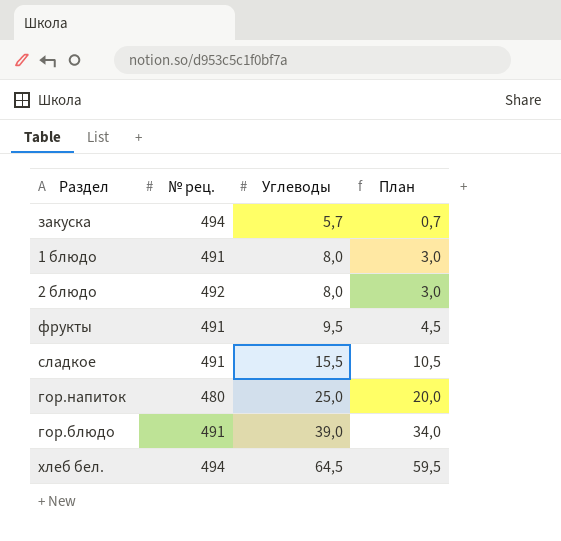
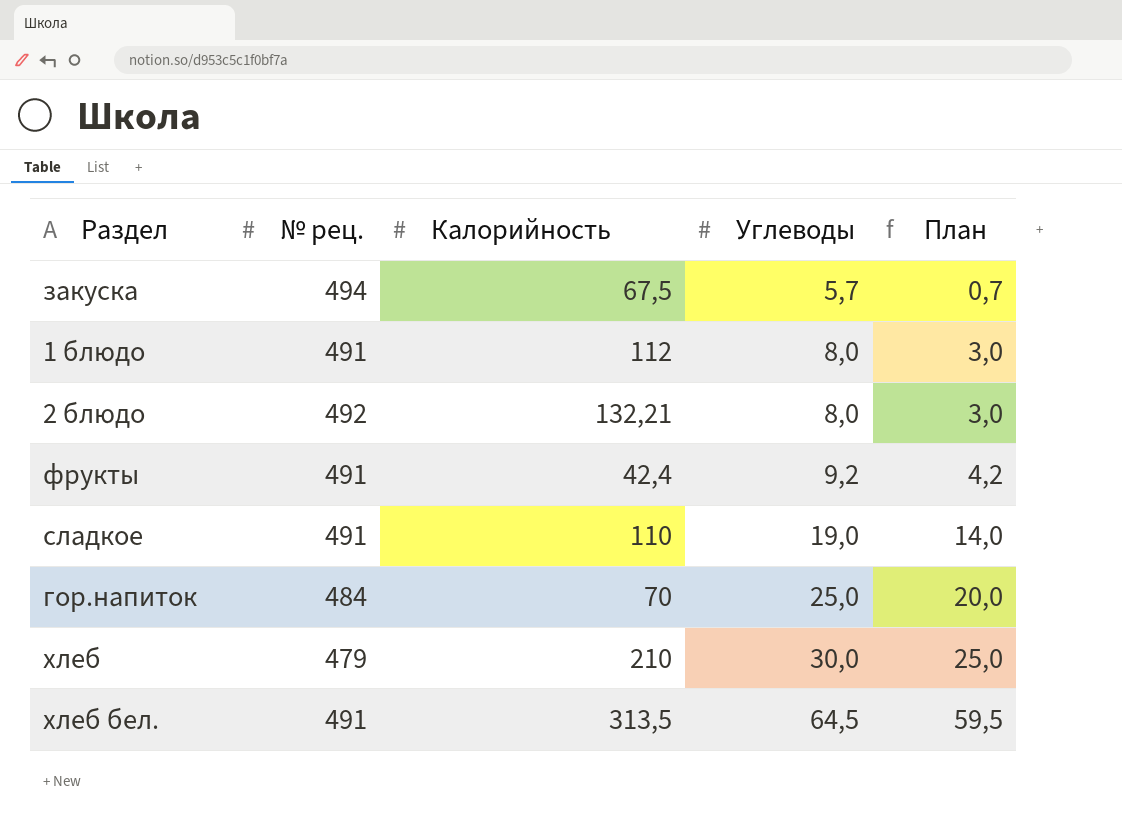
column Калорийность | position: none -> 3
row гор.блюдо: 491 | 39,0 | 34,0 -> none
фрукты | Углеводы: 9,5 -> 9,2
фрукты | План: 4,5 -> 4,2
сладкое | Углеводы: 15,5 -> 19,0
сладкое | План: 10,5 -> 14,0
гор.напиток | № рец.: 480 -> 484
row хлеб: none -> 479 | 210 | 30,0 | 25,0
хлеб бел. | № рец.: 494 -> 491

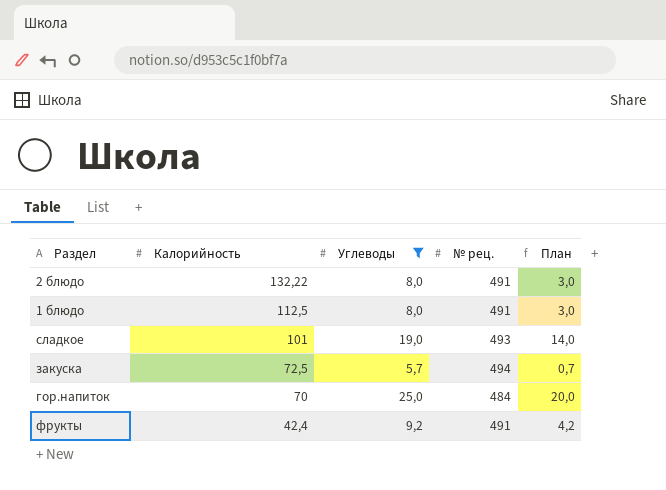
filter: none -> Углеводы <= 25,0
row order: Углеводы ascending -> Калорийность descending
column № рец. | position: 2 -> 4
2 блюдо | Калорийность: 132,21 -> 132,22
2 блюдо | № рец.: 492 -> 491
1 блюдо | Калорийность: 112 -> 112,5
сладкое | Калорийность: 110 -> 101
сладкое | № рец.: 491 -> 493
закуска | Калорийность: 67,5 -> 72,5

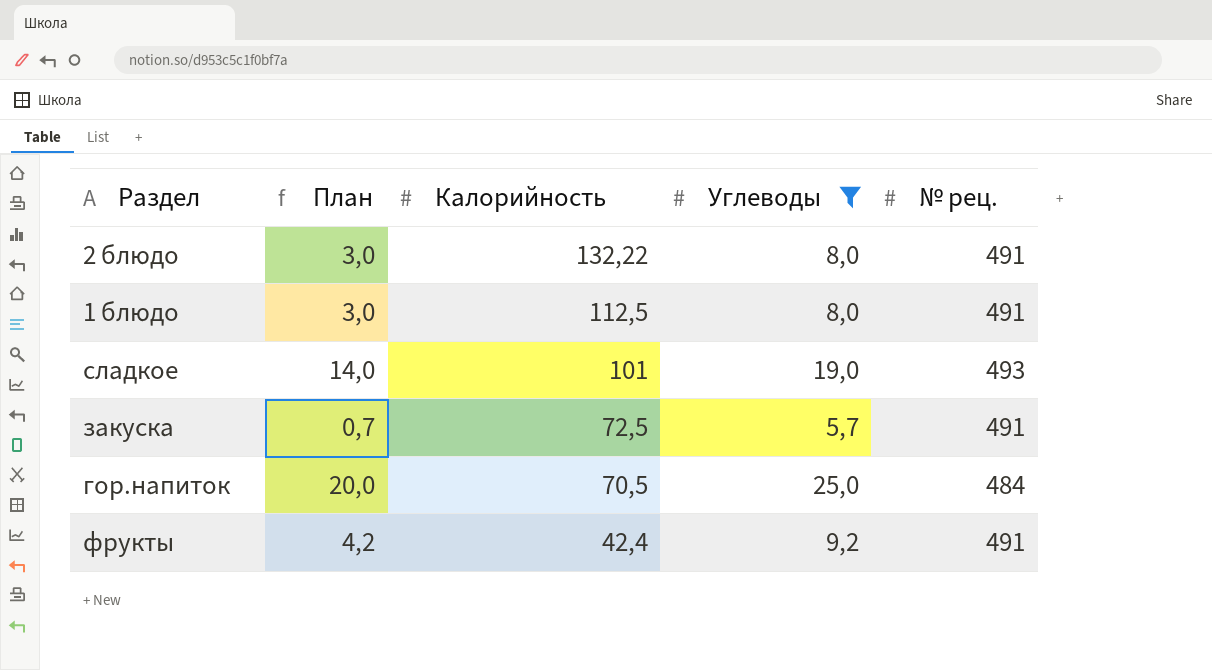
column План | position: 5 -> 2
закуска | № рец.: 494 -> 491
гор.напиток | Калорийность: 70 -> 70,5

